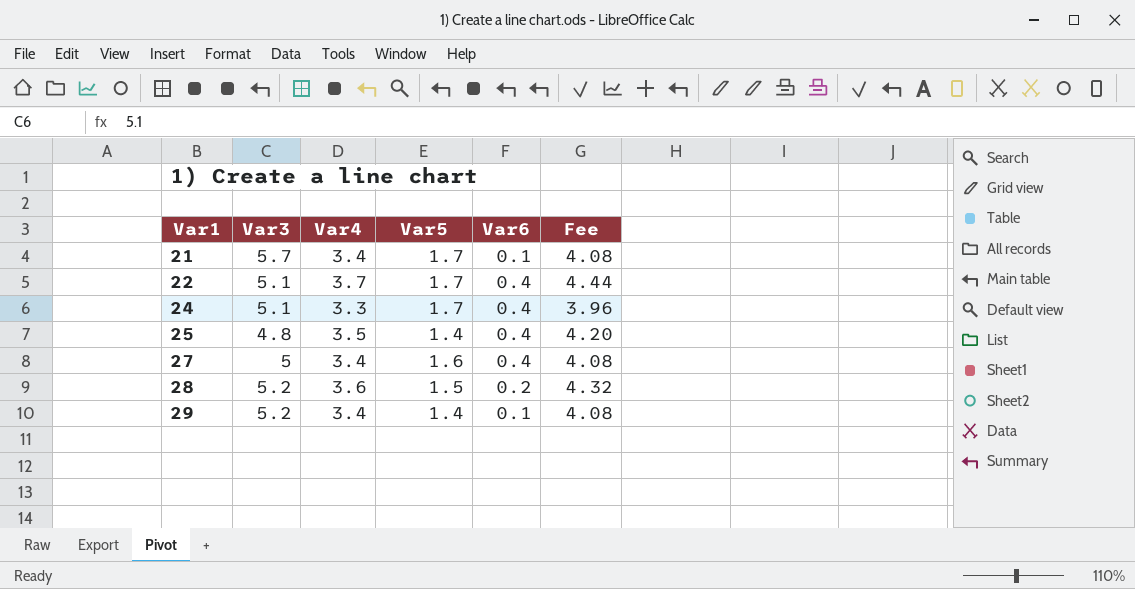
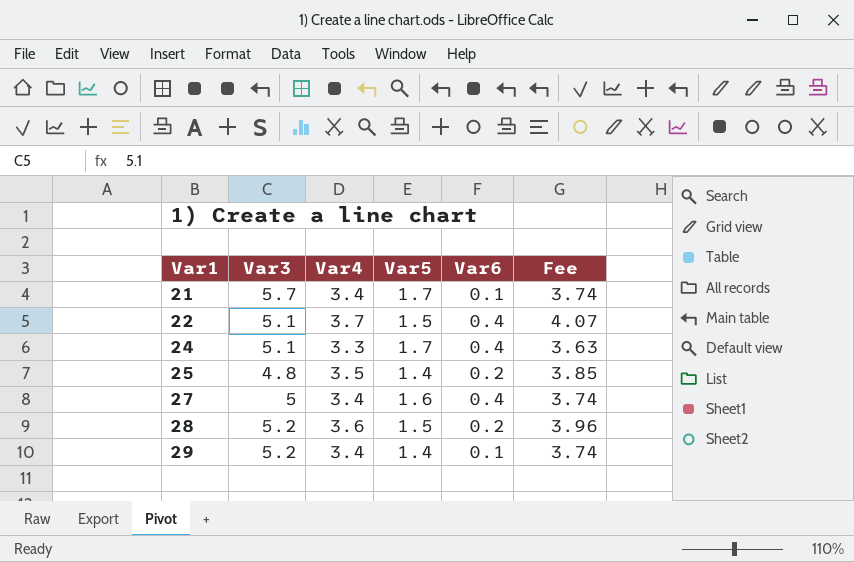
column Fee | formula: [Var4] * 1.2 -> [Var4] * 1.1
22 | Var5: 1.7 -> 1.5
25 | Var6: 0.4 -> 0.2

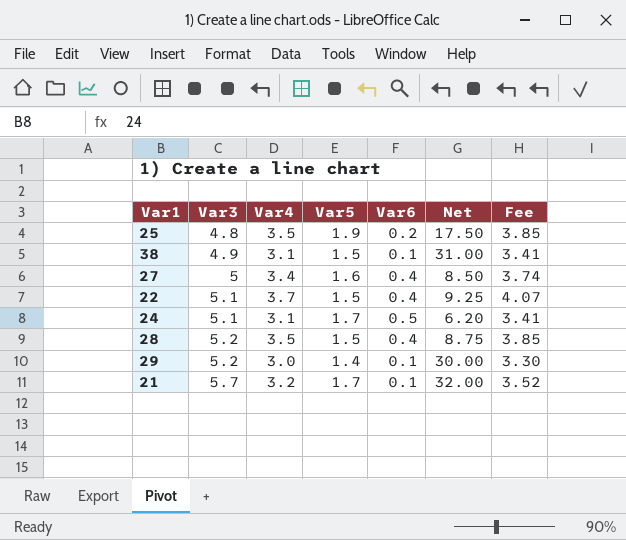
row order: Var1 ascending -> Var3 ascending
column Net | formula: none -> [Var4] / [Var6]
25 | Var5: 1.4 -> 1.9
row 38: none -> 4.9 | 3.1 | 1.5 | 0.1 | 31.00 | 3.41
24 | Var4: 3.3 -> 3.1
24 | Var6: 0.4 -> 0.5
24 | Fee: 3.63 -> 3.41
28 | Var4: 3.6 -> 3.5
28 | Var6: 0.2 -> 0.4
28 | Fee: 3.96 -> 3.85
29 | Var4: 3.4 -> 3.0
29 | Fee: 3.74 -> 3.30
21 | Var4: 3.4 -> 3.2
21 | Fee: 3.74 -> 3.52

